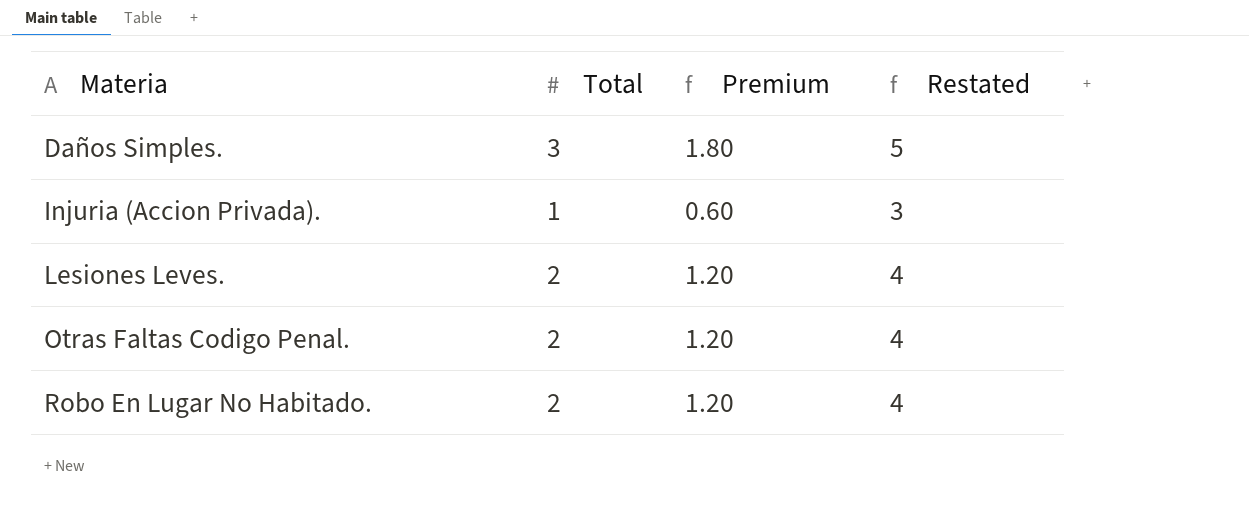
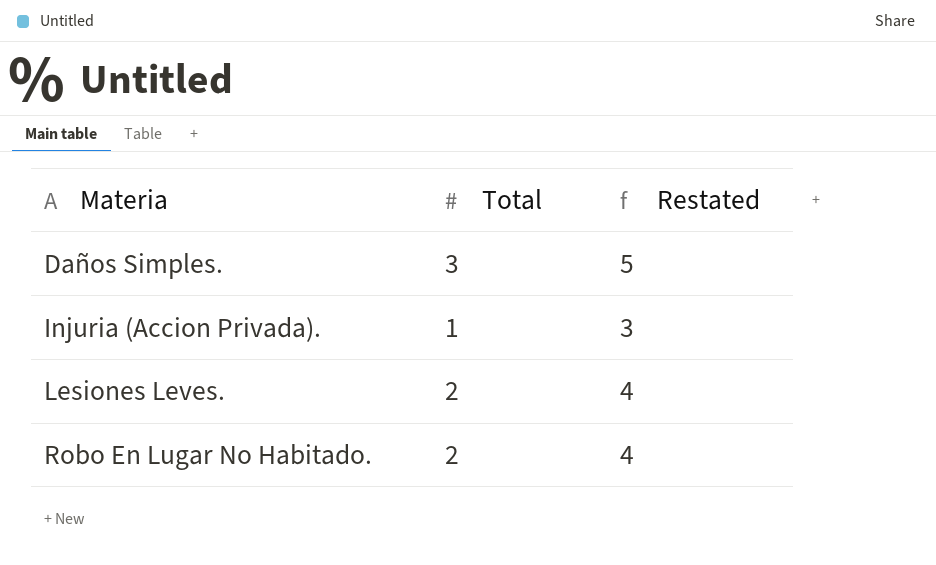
column Premium | formula: [Total] * 0.6 -> none
row Otras Faltas Codigo Penal.: 2 | 1.20 | 4 -> none

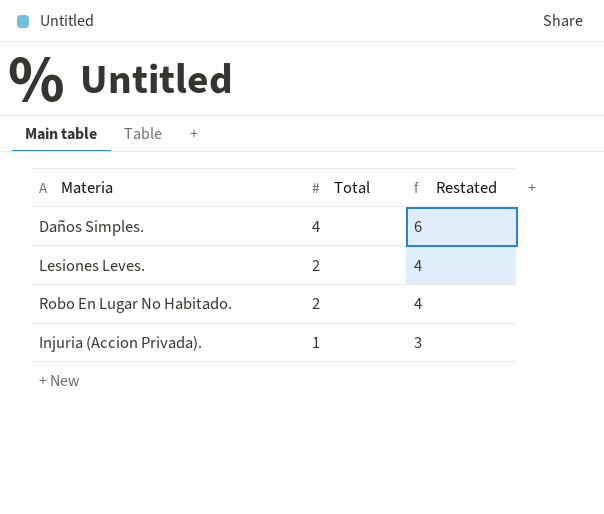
row order: Materia ascending -> Total descending
Daños Simples. | Total: 3 -> 4
Daños Simples. | Restated: 5 -> 6

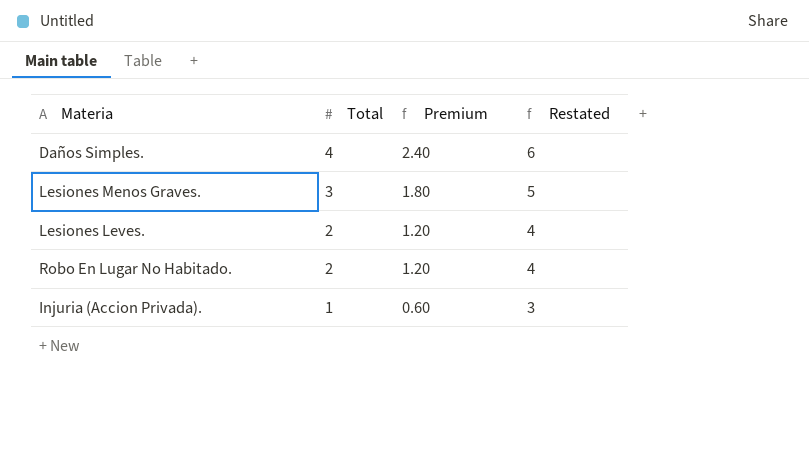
column Premium | formula: none -> [Total] * 0.6
row Lesiones Menos Graves.: none -> 3 | 1.80 | 5

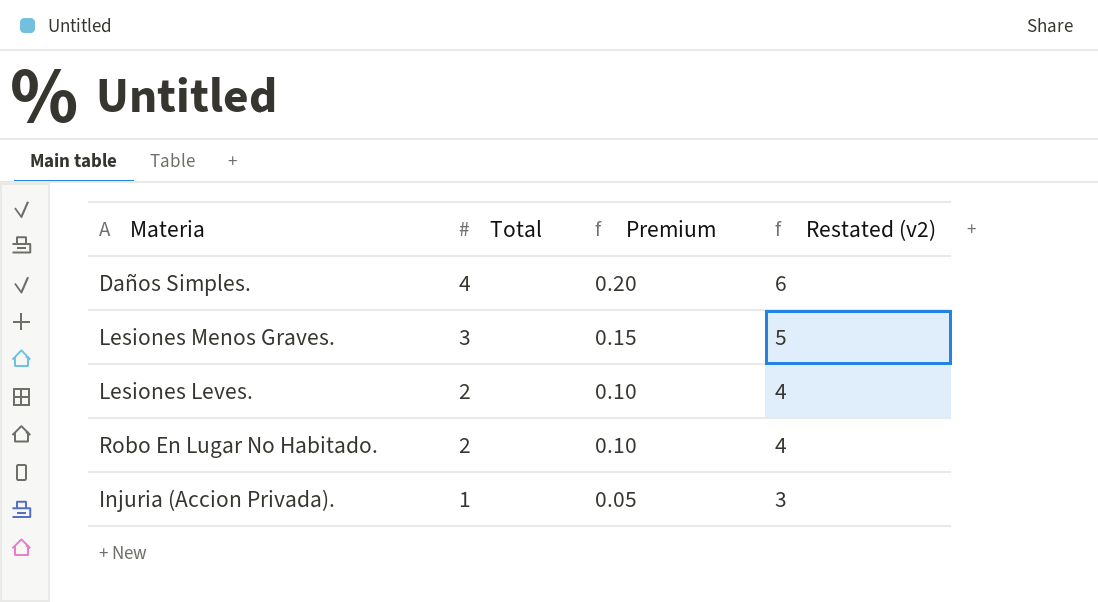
column Premium | formula: [Total] * 0.6 -> [Total] * 0.05
column name: Restated -> Restated (v2)

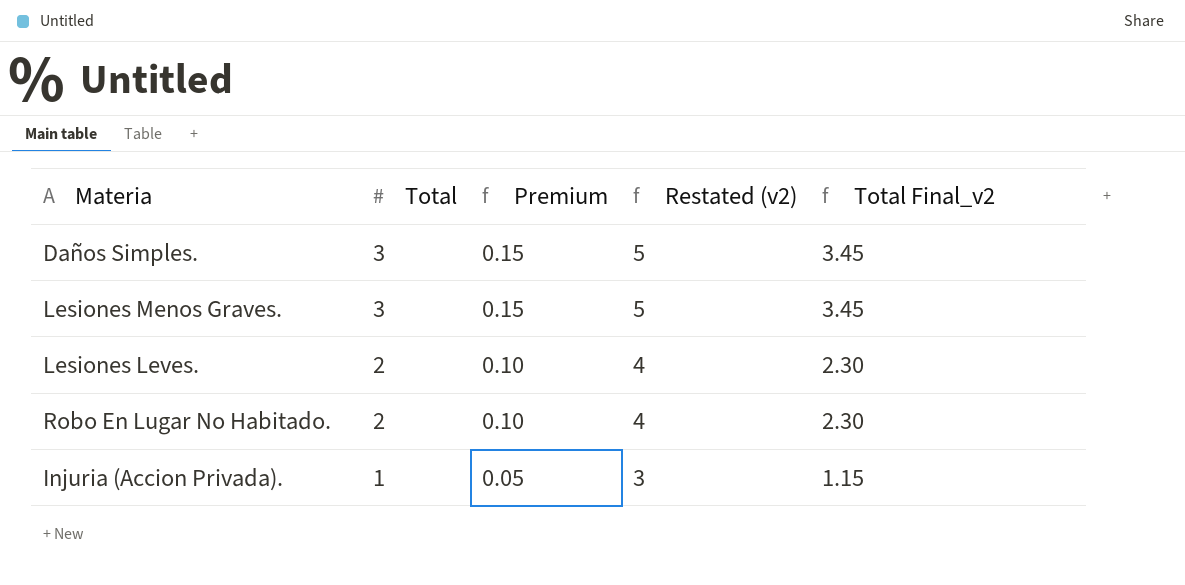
column Total Final_v2 | formula: none -> [Total] * 1.15
Daños Simples. | Total: 4 -> 3
Daños Simples. | Premium: 0.20 -> 0.15
Daños Simples. | Restated (v2): 6 -> 5

